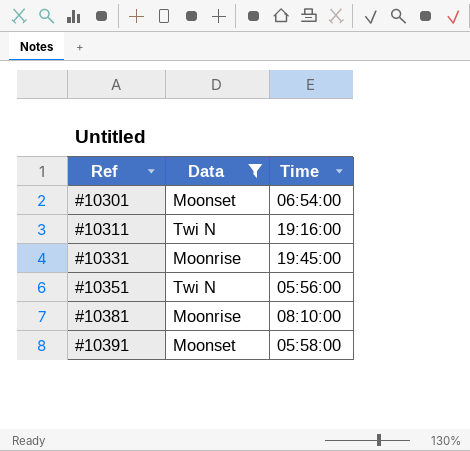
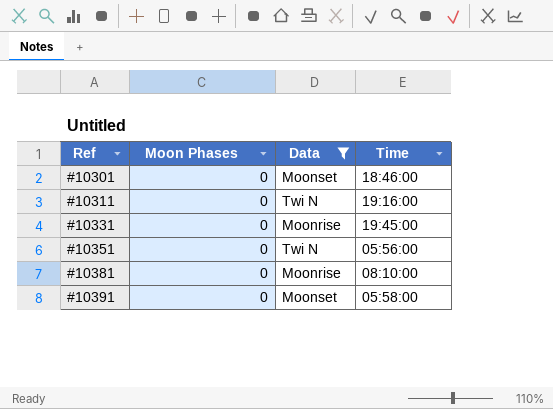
column Moon Phases | position: none -> 2
#10301 | Time: 06:54:00 -> 18:46:00

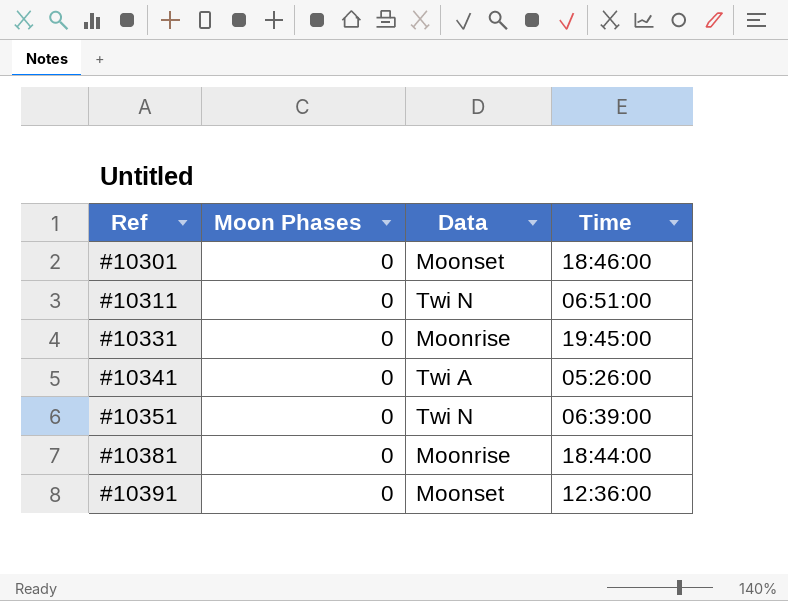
filter: Data != Twi A -> none
#10311 | Time: 19:16:00 -> 06:51:00
#10351 | Time: 05:56:00 -> 06:39:00
#10381 | Time: 08:10:00 -> 18:44:00
#10391 | Time: 05:58:00 -> 12:36:00

